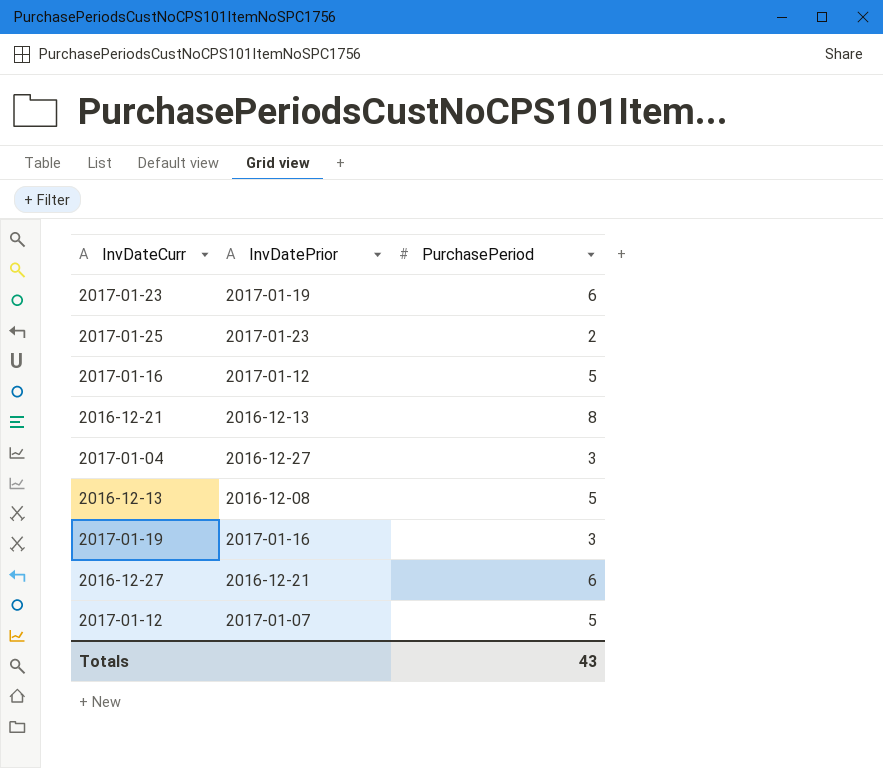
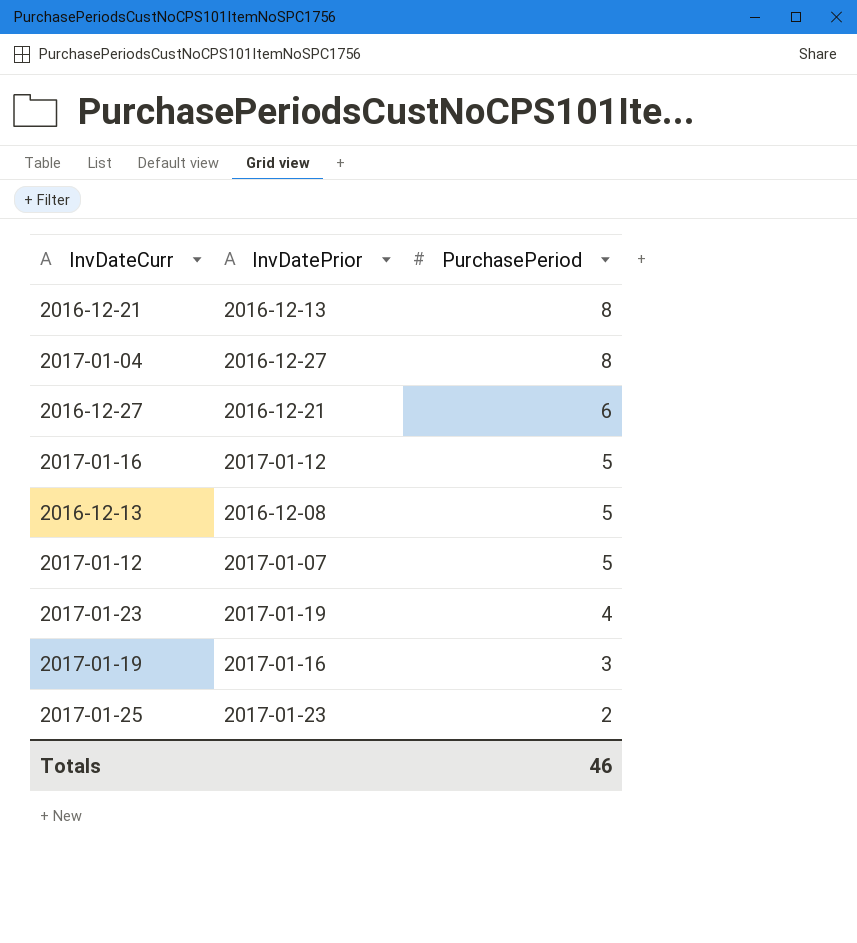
row order: none -> PurchasePeriod descending
2017-01-04 | PurchasePeriod: 3 -> 8
2017-01-23 | PurchasePeriod: 6 -> 4
Totals | PurchasePeriod: 43 -> 46

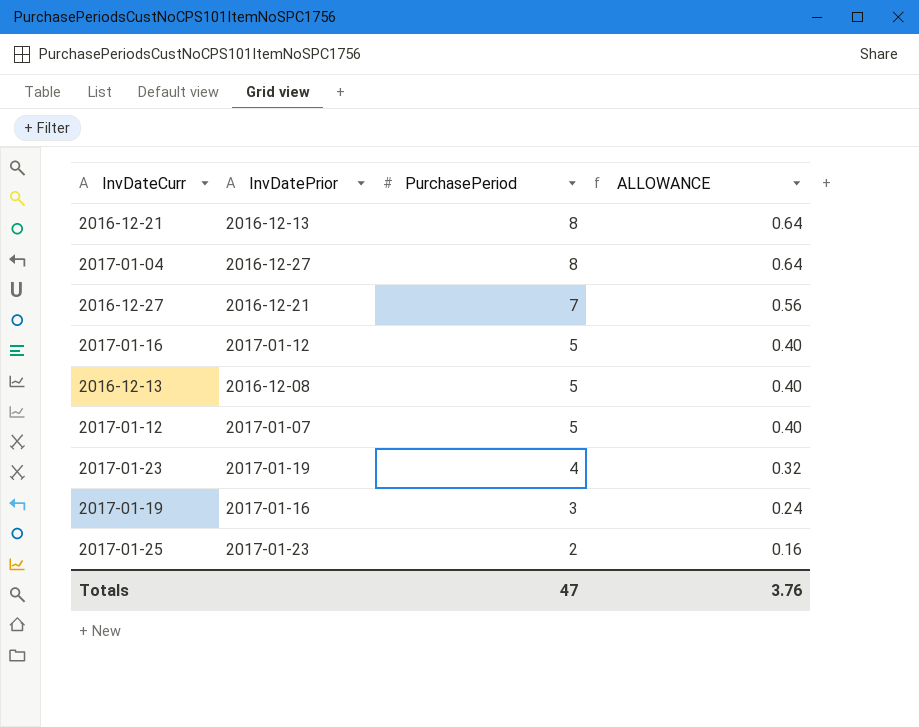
column ALLOWANCE | formula: none -> [PurchasePeriod] * 0.08
2016-12-27 | PurchasePeriod: 6 -> 7
Totals | PurchasePeriod: 46 -> 47

